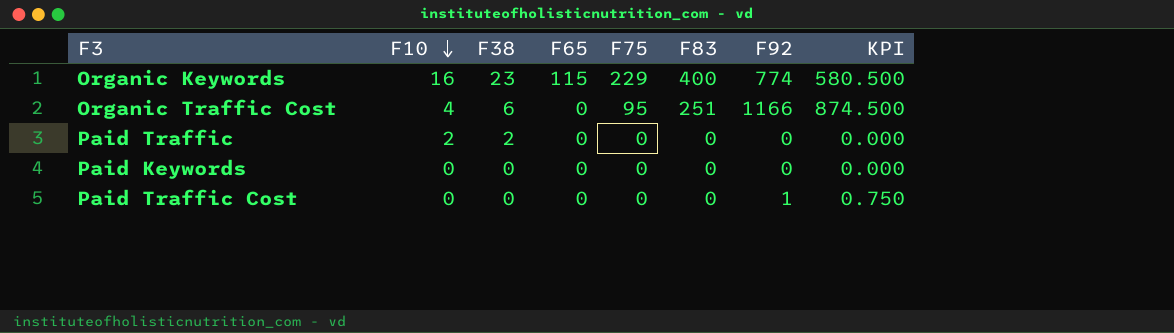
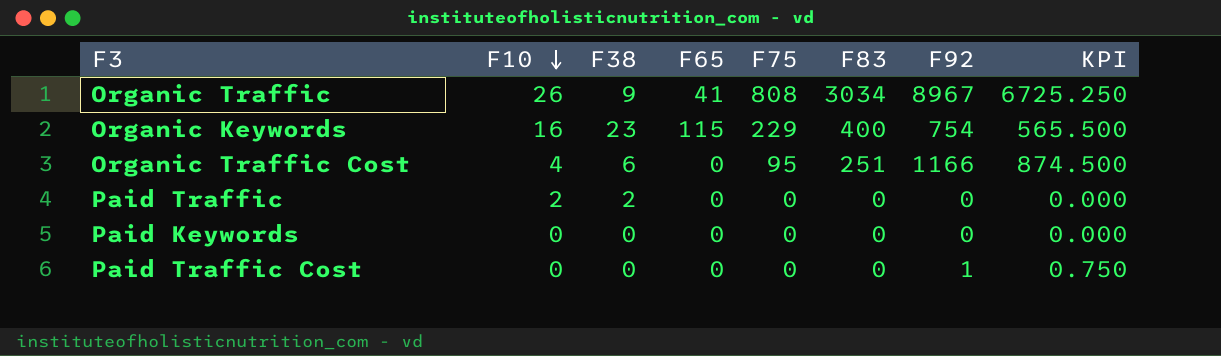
row Organic Traffic: none -> 26 | 9 | 41 | 808 | 3034 | 8967 | 6725.250
Organic Keywords | F92: 774 -> 754
Organic Keywords | KPI: 580.500 -> 565.500

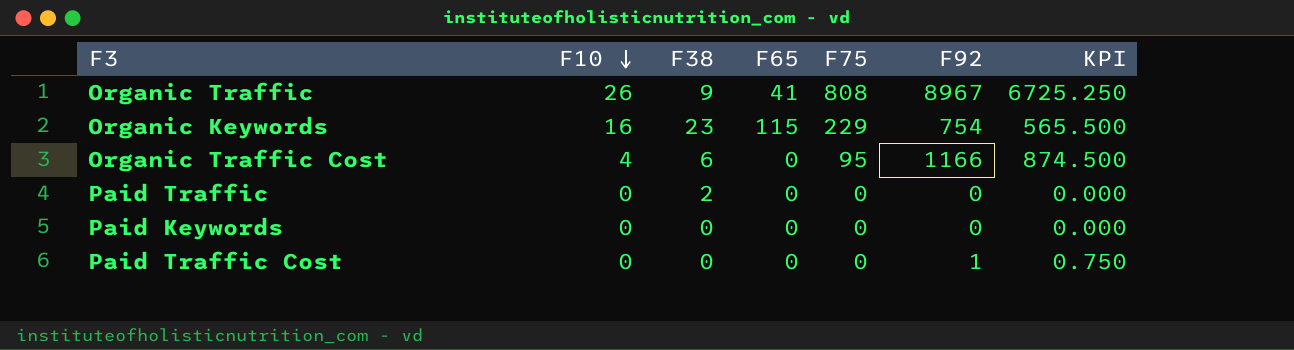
column F83 | position: 6 -> none
Paid Traffic | F10: 2 -> 0

